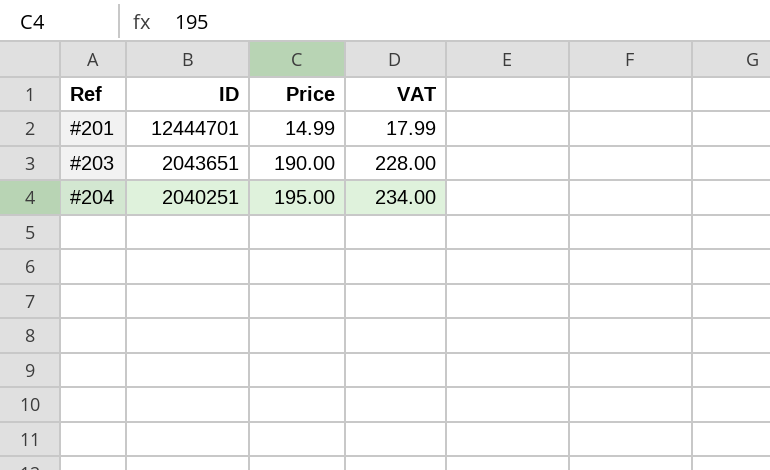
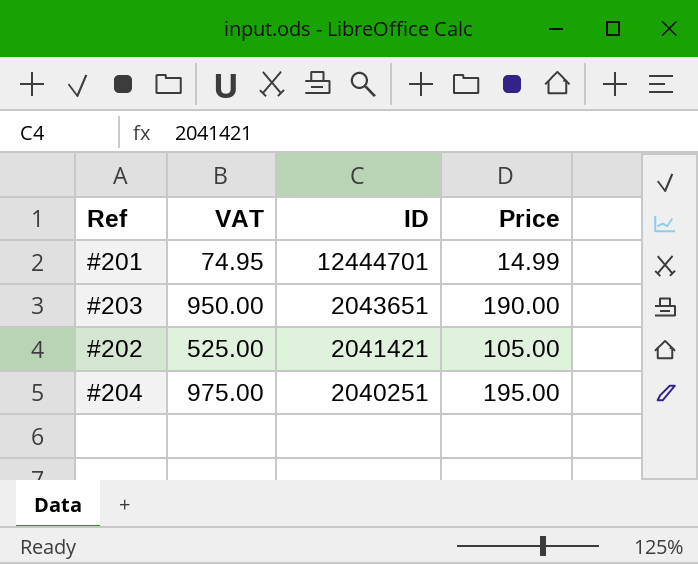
column VAT | formula: [Price] * 1.2 -> [Price] * 5
column VAT | position: 4 -> 2
row #202: none -> 525.00 | 2041421 | 105.00

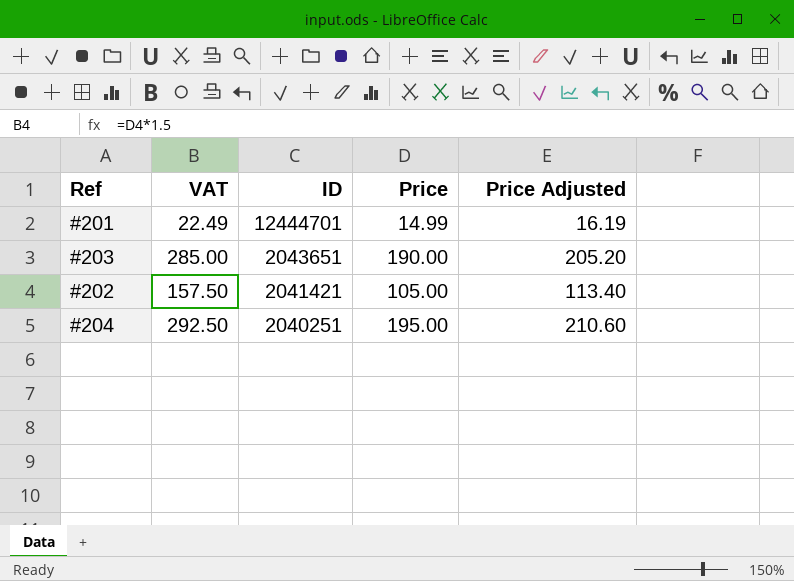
column VAT | formula: [Price] * 5 -> [Price] * 1.5
column Price Adjusted | formula: none -> [Price] * 1.08

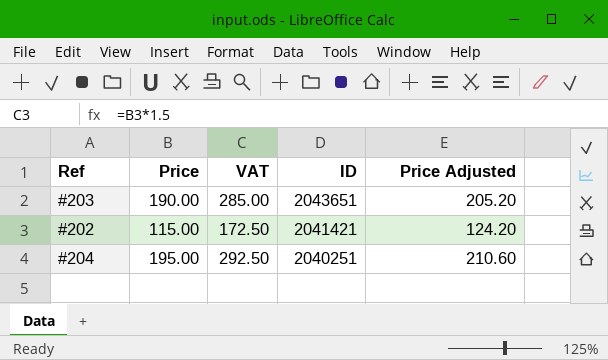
column Price | position: 4 -> 2
row #201: 22.49 | 12444701 | 14.99 | 16.19 -> none
#202 | Price: 105.00 -> 115.00
#202 | VAT: 157.50 -> 172.50
#202 | Price Adjusted: 113.40 -> 124.20

